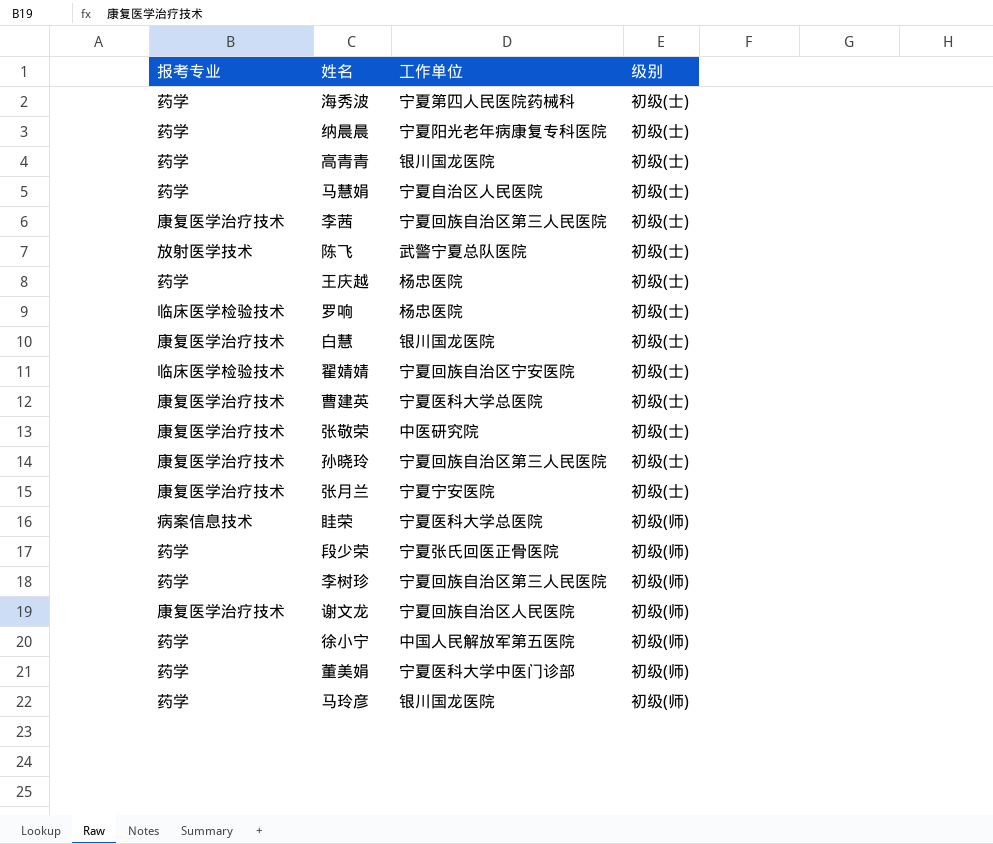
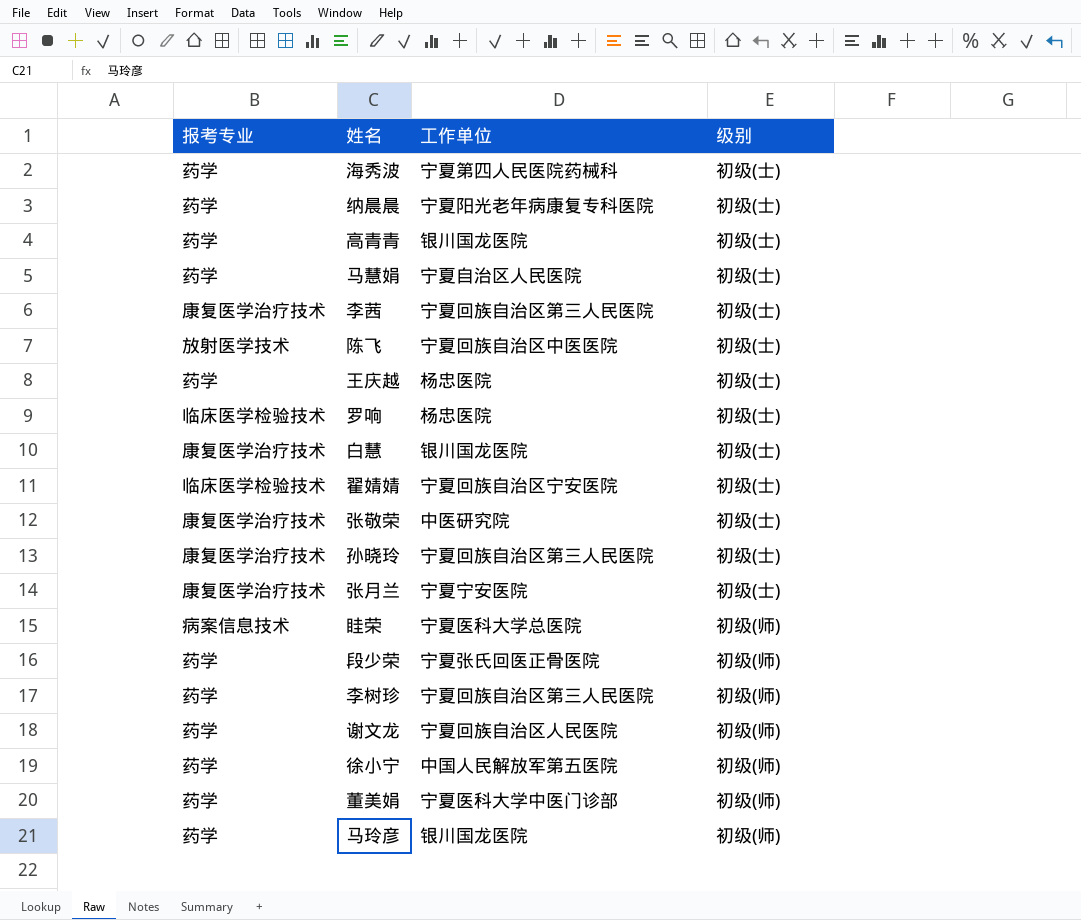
row 曹建英: 康复医学治疗技术 | 宁夏医科大学总医院 | 初级(士) -> none
陈飞 | 工作单位: 武警宁夏总队医院 -> 宁夏回族自治区中医医院
谢文龙 | 报考专业: 康复医学治疗技术 -> 药学

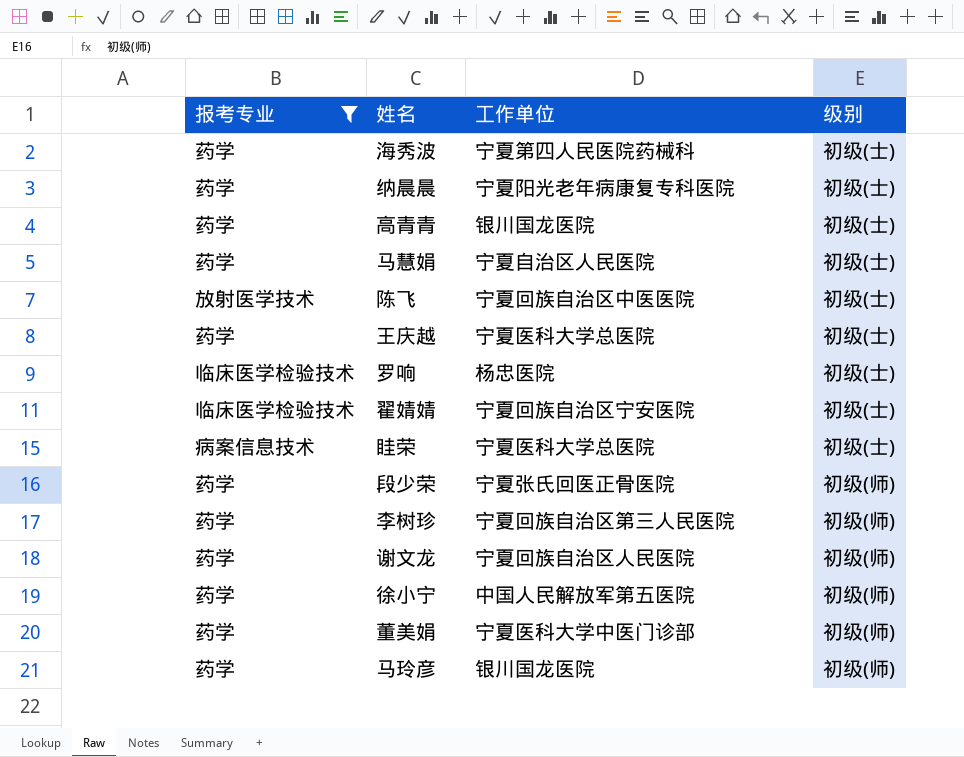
filter: none -> 报考专业 != 康复医学治疗技术
王庆越 | 工作单位: 杨忠医院 -> 宁夏医科大学总医院
眭荣 | 级别: 初级(师) -> 初级(士)

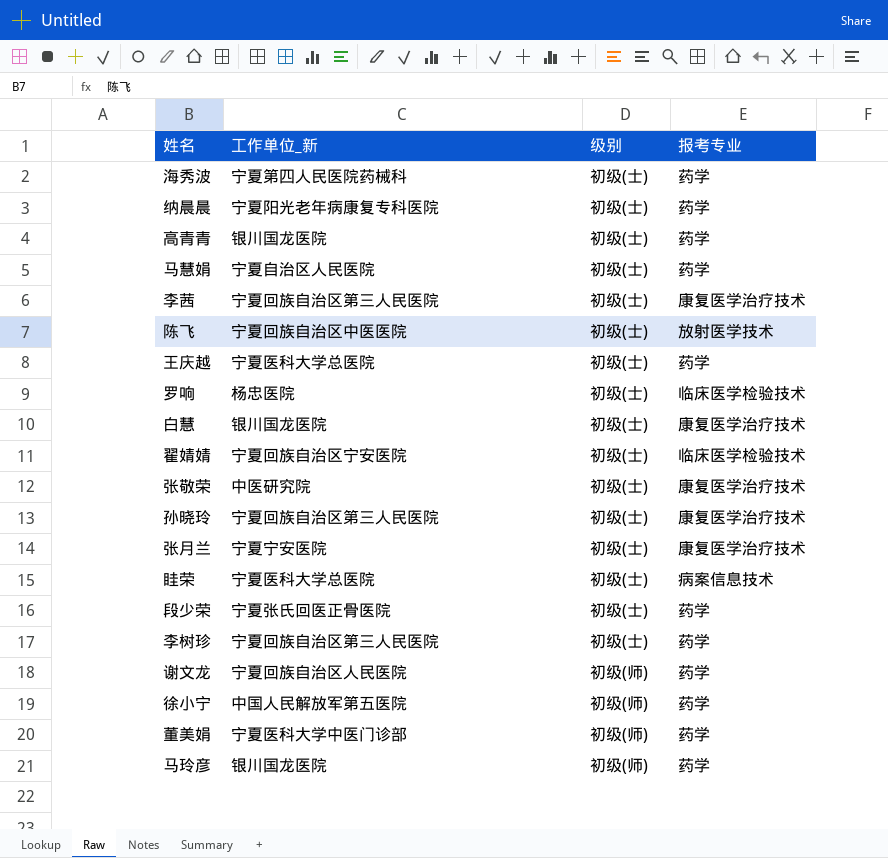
filter: 报考专业 != 康复医学治疗技术 -> none
column name: 工作单位 -> 工作单位_新
column 报考专业 | position: 1 -> 4
段少荣 | 级别: 初级(师) -> 初级(士)
李树珍 | 级别: 初级(师) -> 初级(士)

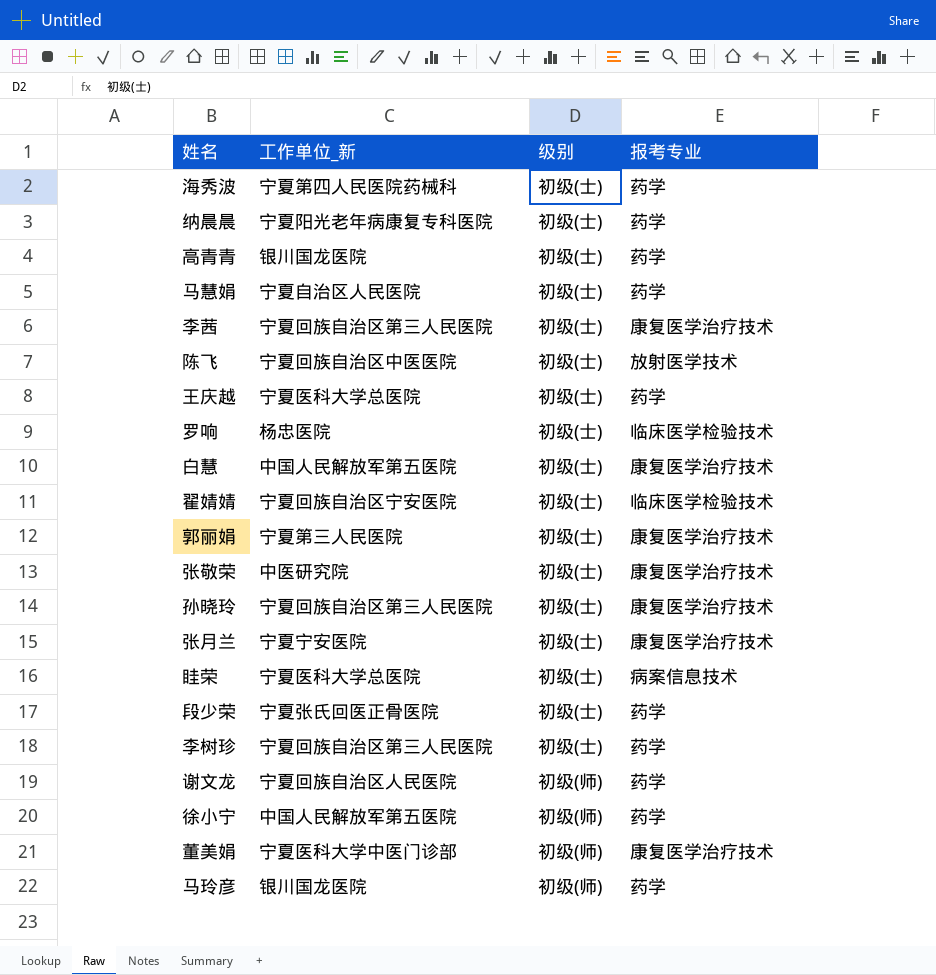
白慧 | 工作单位_新: 银川国龙医院 -> 中国人民解放军第五医院
row 郭丽娟: none -> 宁夏第三人民医院 | 初级(士) | 康复医学治疗技术
董美娟 | 报考专业: 药学 -> 康复医学治疗技术

